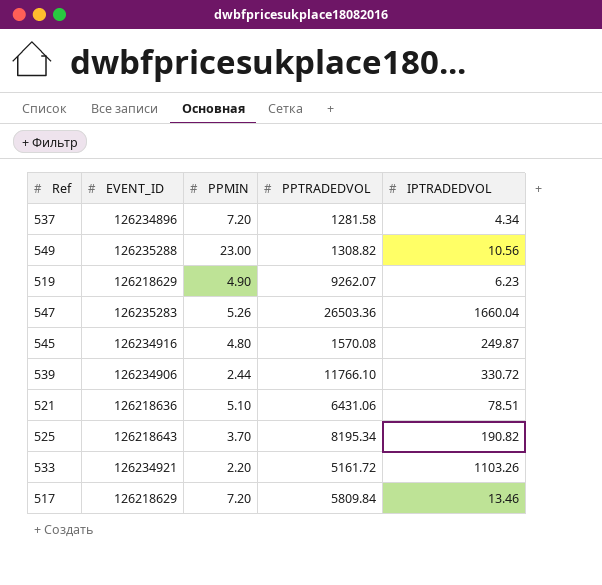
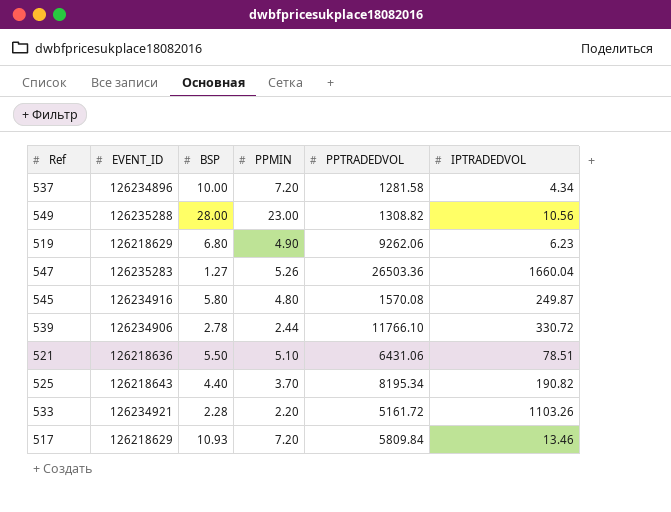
column BSP | position: none -> 3
519 | PPTRADEDVOL: 9262.07 -> 9262.06

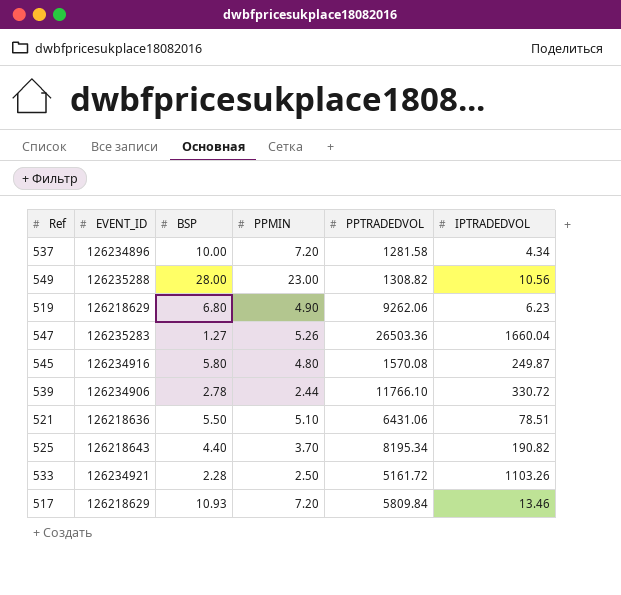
533 | PPMIN: 2.20 -> 2.50

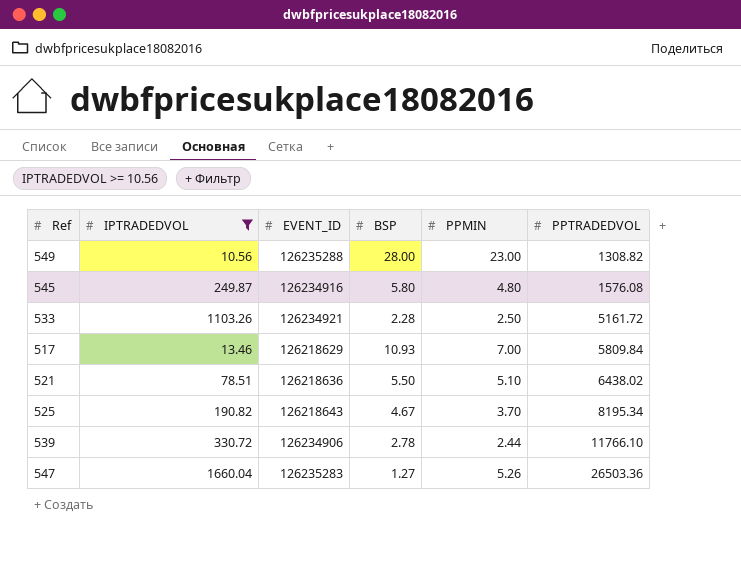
filter: none -> IPTRADEDVOL >= 10.56
row order: none -> PPTRADEDVOL ascending
column IPTRADEDVOL | position: 6 -> 2
545 | PPTRADEDVOL: 1570.08 -> 1576.08
517 | PPMIN: 7.20 -> 7.00
521 | PPTRADEDVOL: 6431.06 -> 6438.02
525 | BSP: 4.40 -> 4.67

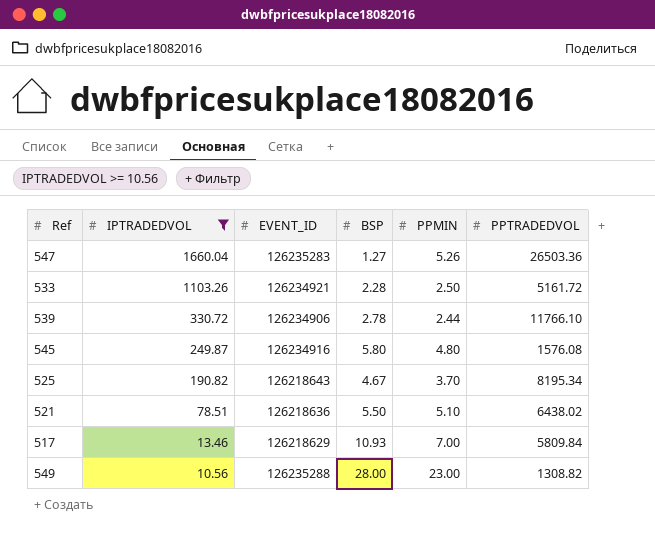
row order: PPTRADEDVOL ascending -> IPTRADEDVOL descending

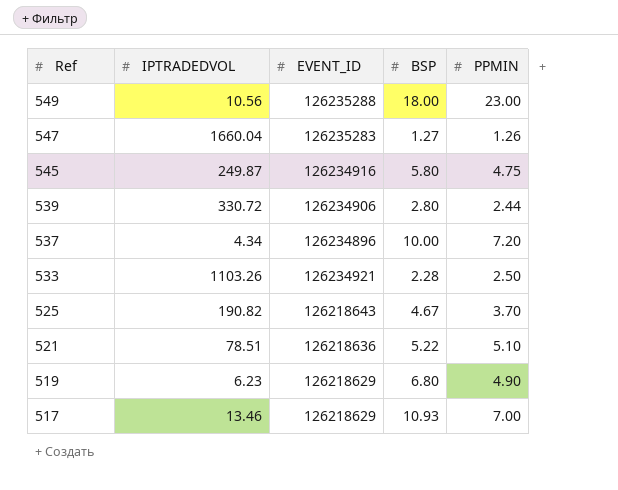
filter: IPTRADEDVOL >= 10.56 -> none
row order: IPTRADEDVOL descending -> Ref descending
column PPTRADEDVOL | position: 6 -> none
549 | BSP: 28.00 -> 18.00
547 | PPMIN: 5.26 -> 1.26
545 | PPMIN: 4.80 -> 4.75
539 | BSP: 2.78 -> 2.80
521 | BSP: 5.50 -> 5.22

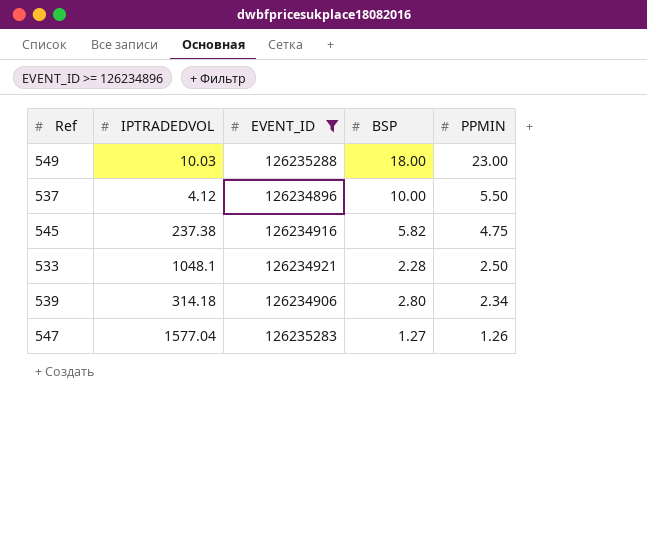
filter: none -> EVENT_ID >= 126234896
row order: Ref descending -> PPMIN descending
549 | IPTRADEDVOL: 10.56 -> 10.03
537 | IPTRADEDVOL: 4.34 -> 4.12
537 | PPMIN: 7.20 -> 5.50
545 | IPTRADEDVOL: 249.87 -> 237.38
545 | BSP: 5.80 -> 5.82
533 | IPTRADEDVOL: 1103.26 -> 1048.1
539 | IPTRADEDVOL: 330.72 -> 314.18
539 | PPMIN: 2.44 -> 2.34
547 | IPTRADEDVOL: 1660.04 -> 1577.04

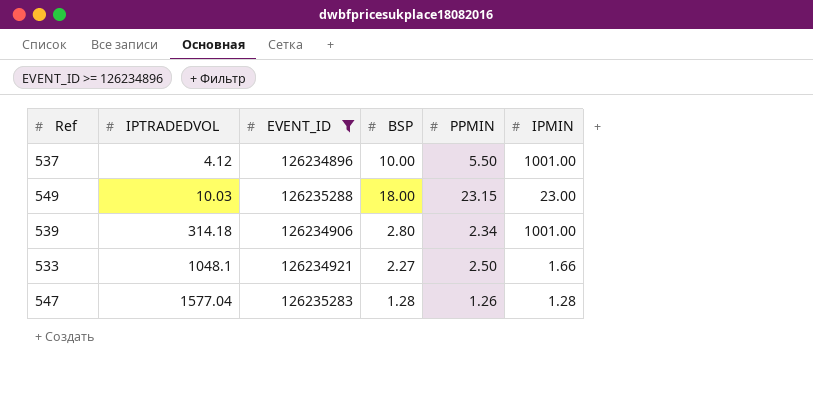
row order: PPMIN descending -> IPTRADEDVOL ascending
column IPMIN | position: none -> 6
row 545: 237.38 | 126234916 | 5.82 | 4.75 -> none
549 | PPMIN: 23.00 -> 23.15
533 | BSP: 2.28 -> 2.27
547 | BSP: 1.27 -> 1.28

